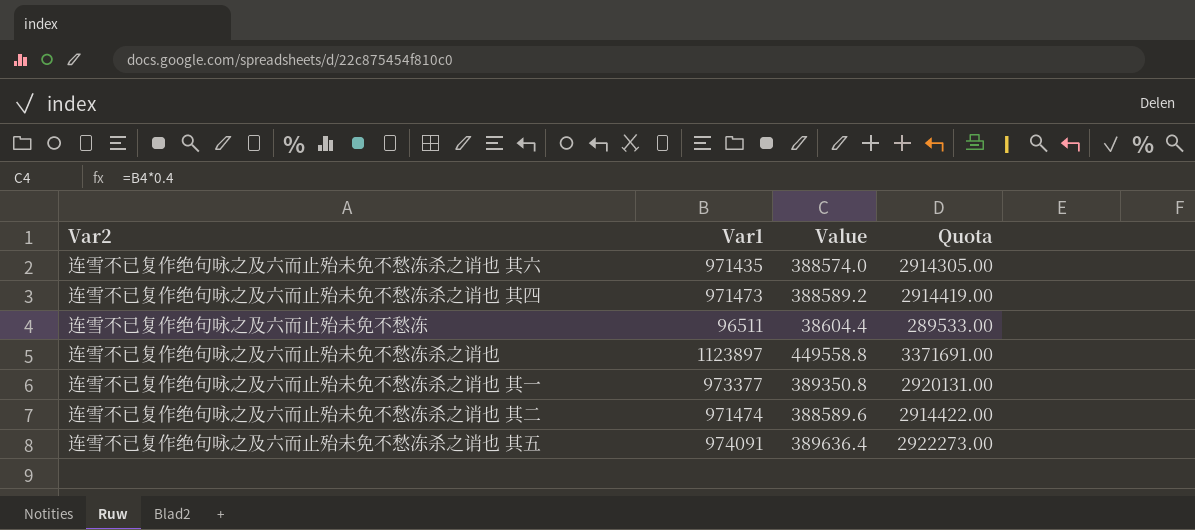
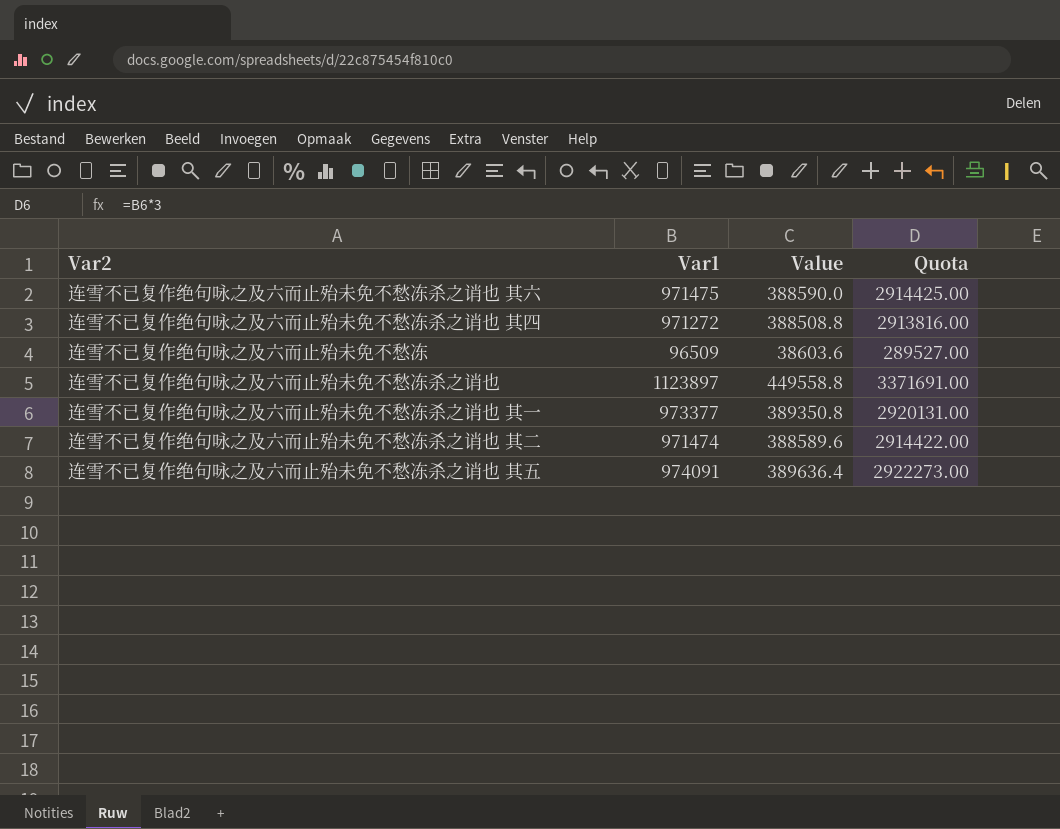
连雪不已复作绝句咏之及六而止殆未免不愁冻杀之诮也 其六 | Var1: 971435 -> 971475
连雪不已复作绝句咏之及六而止殆未免不愁冻杀之诮也 其六 | Value: 388574.0 -> 388590.0
连雪不已复作绝句咏之及六而止殆未免不愁冻杀之诮也 其六 | Quota: 2914305.00 -> 2914425.00
连雪不已复作绝句咏之及六而止殆未免不愁冻杀之诮也 其四 | Var1: 971473 -> 971272
连雪不已复作绝句咏之及六而止殆未免不愁冻杀之诮也 其四 | Value: 388589.2 -> 388508.8
连雪不已复作绝句咏之及六而止殆未免不愁冻杀之诮也 其四 | Quota: 2914419.00 -> 2913816.00
连雪不已复作绝句咏之及六而止殆未免不愁冻 | Var1: 96511 -> 96509
连雪不已复作绝句咏之及六而止殆未免不愁冻 | Value: 38604.4 -> 38603.6
连雪不已复作绝句咏之及六而止殆未免不愁冻 | Quota: 289533.00 -> 289527.00

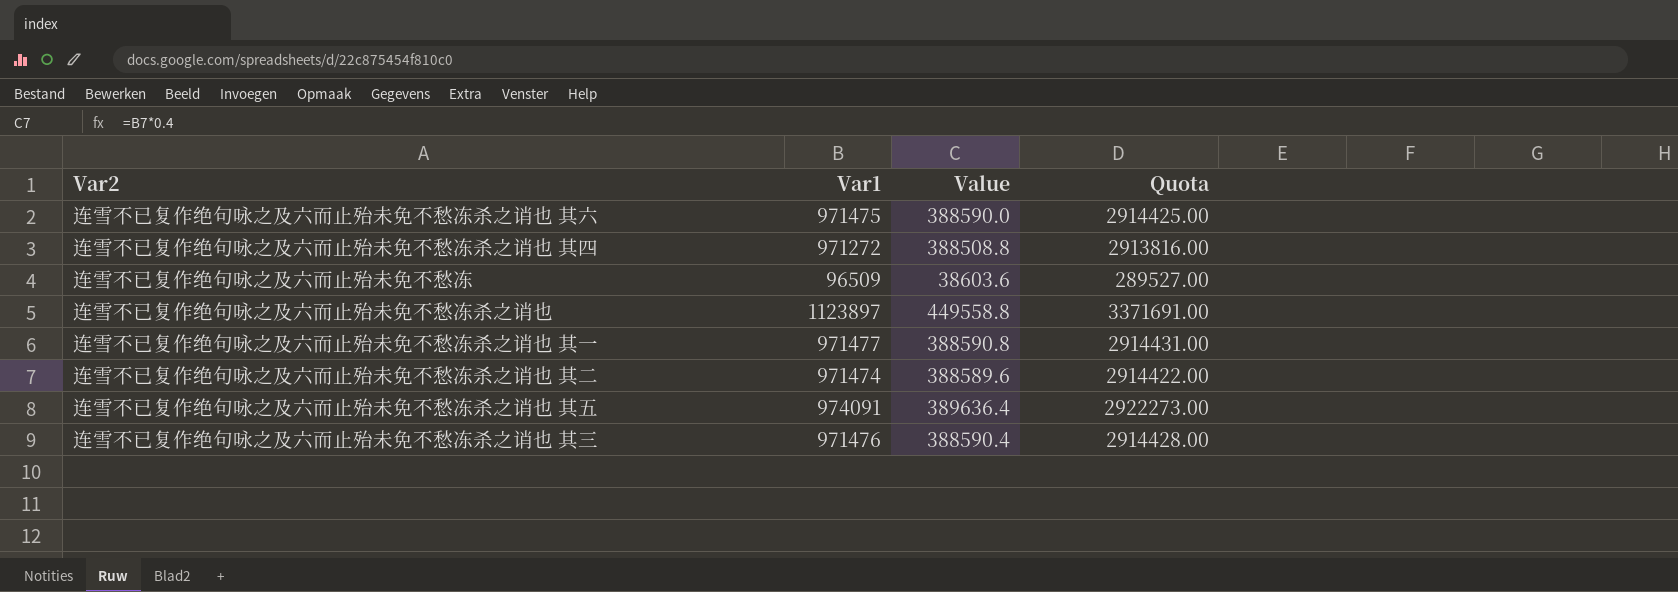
连雪不已复作绝句咏之及六而止殆未免不愁冻杀之诮也 其一 | Var1: 973377 -> 971477
连雪不已复作绝句咏之及六而止殆未免不愁冻杀之诮也 其一 | Value: 389350.8 -> 388590.8
连雪不已复作绝句咏之及六而止殆未免不愁冻杀之诮也 其一 | Quota: 2920131.00 -> 2914431.00
row 连雪不已复作绝句咏之及六而止殆未免不愁冻杀之诮也 其三: none -> 971476 | 388590.4 | 2914428.00

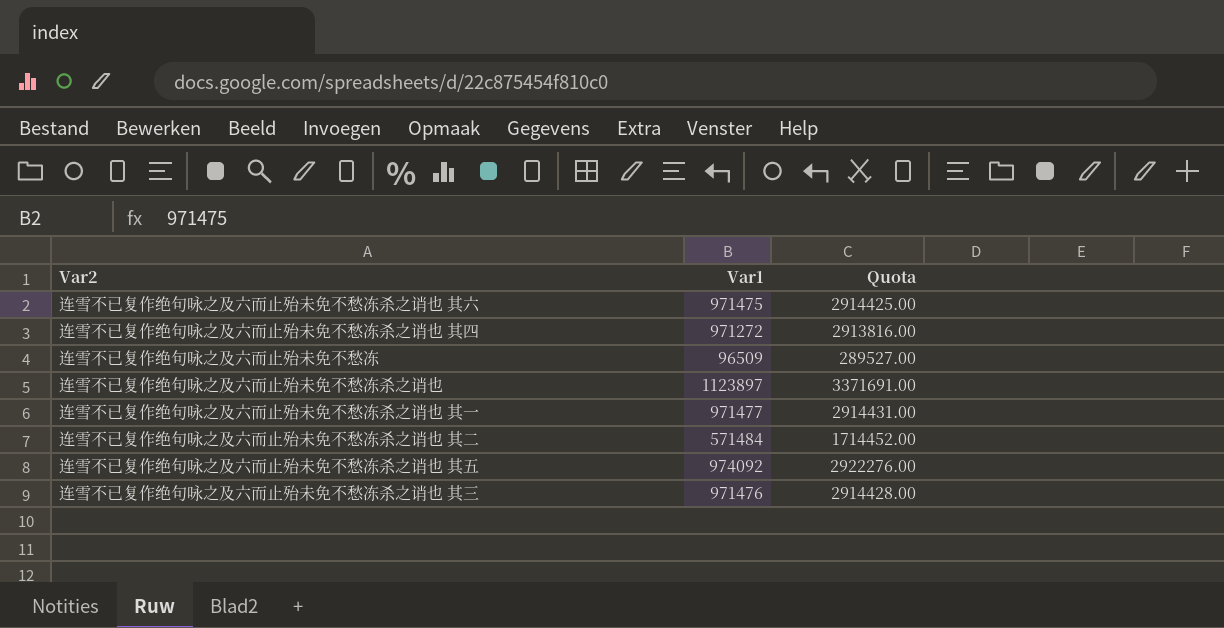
column Value | formula: [Var1] * 0.4 -> none
连雪不已复作绝句咏之及六而止殆未免不愁冻杀之诮也 其二 | Var1: 971474 -> 571484
连雪不已复作绝句咏之及六而止殆未免不愁冻杀之诮也 其二 | Quota: 2914422.00 -> 1714452.00
连雪不已复作绝句咏之及六而止殆未免不愁冻杀之诮也 其五 | Var1: 974091 -> 974092
连雪不已复作绝句咏之及六而止殆未免不愁冻杀之诮也 其五 | Quota: 2922273.00 -> 2922276.00

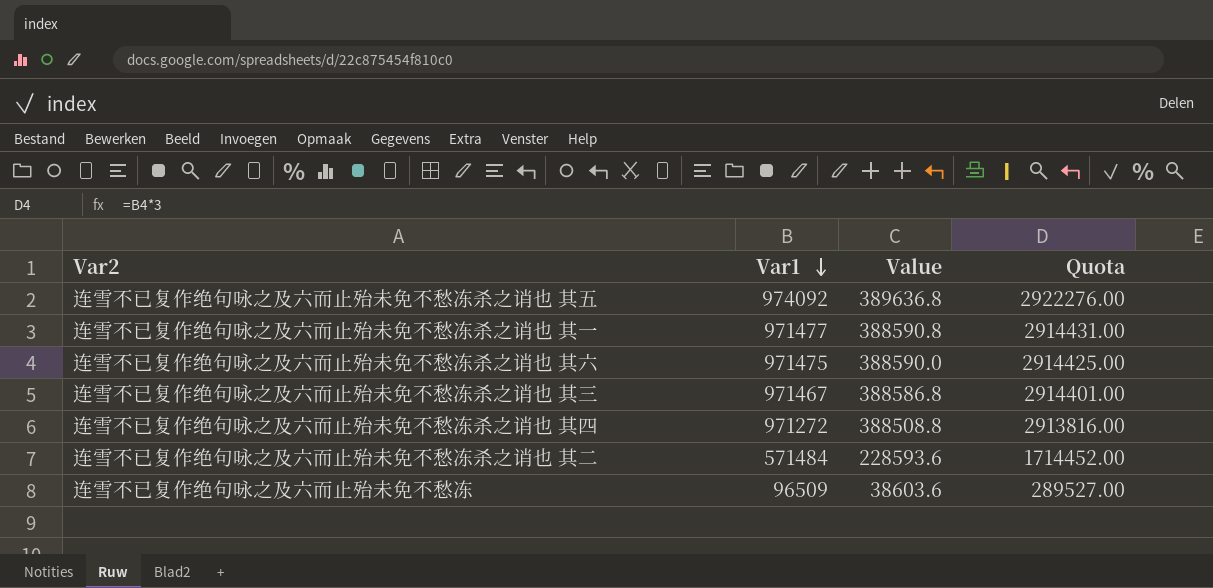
row order: none -> Var1 descending
column Value | formula: none -> [Var1] * 0.4
row 连雪不已复作绝句咏之及六而止殆未免不愁冻杀之诮也: 1123897 | 3371691.00 -> none
连雪不已复作绝句咏之及六而止殆未免不愁冻杀之诮也 其三 | Var1: 971476 -> 971467
连雪不已复作绝句咏之及六而止殆未免不愁冻杀之诮也 其三 | Quota: 2914428.00 -> 2914401.00

